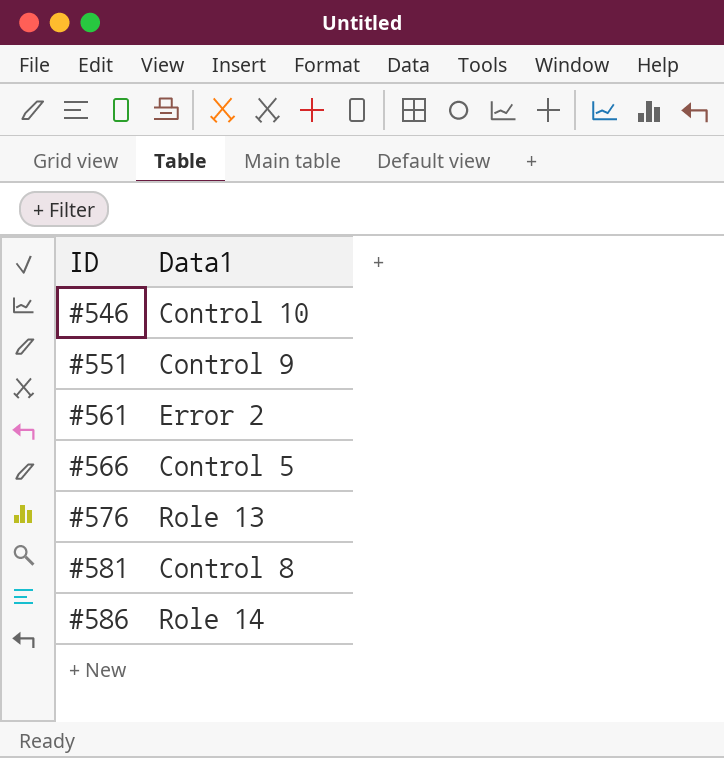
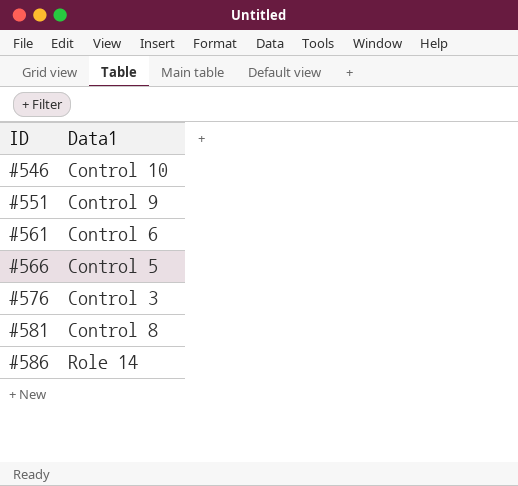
#561 | Data1: Error 2 -> Control 6
#576 | Data1: Role 13 -> Control 3

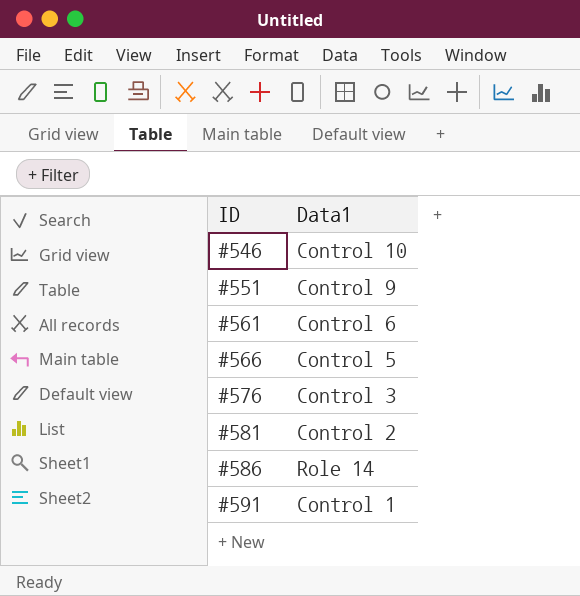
#581 | Data1: Control 8 -> Control 2
row #591: none -> Control 1

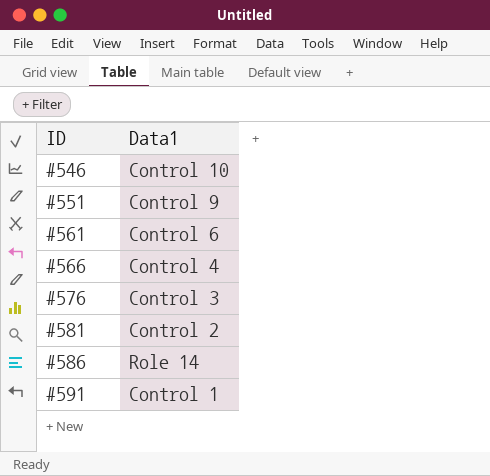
#566 | Data1: Control 5 -> Control 4

